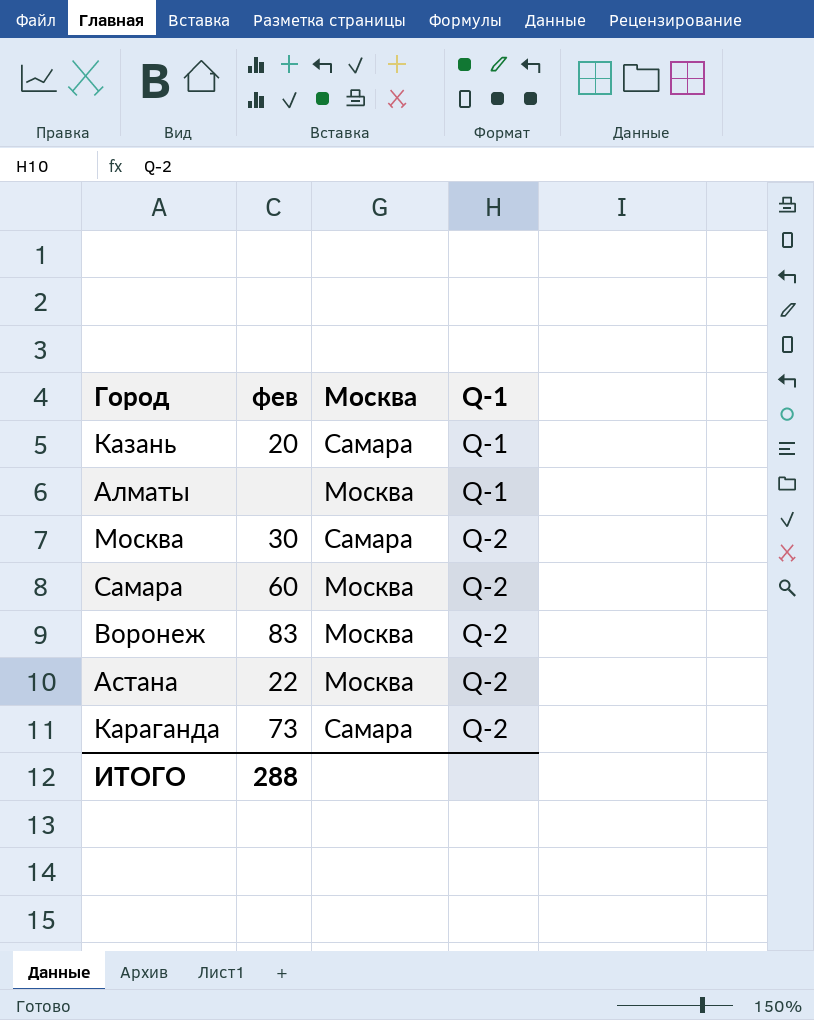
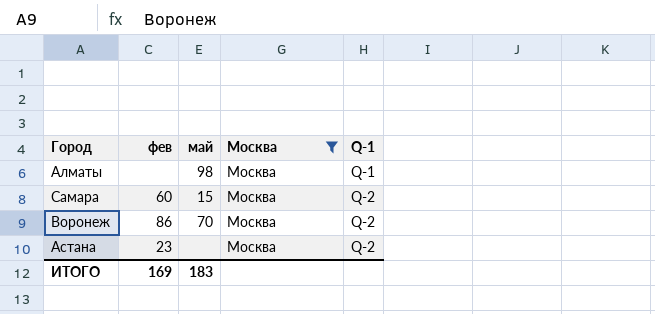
filter: none -> Москва = Москва
column май | position: none -> 3
Воронеж | фев: 83 -> 86
Астана | фев: 22 -> 23
ИТОГО | фев: 288 -> 169

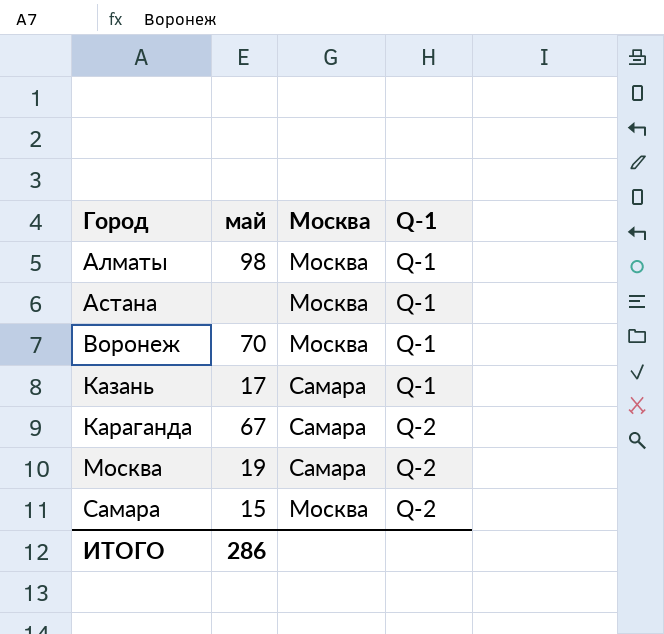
filter: Москва = Москва -> none
row order: Q-1 ascending -> Город ascending
column фев | position: 2 -> none
Астана | Q-1: Q-2 -> Q-1
Воронеж | Q-1: Q-2 -> Q-1
ИТОГО | май: 183 -> 286

